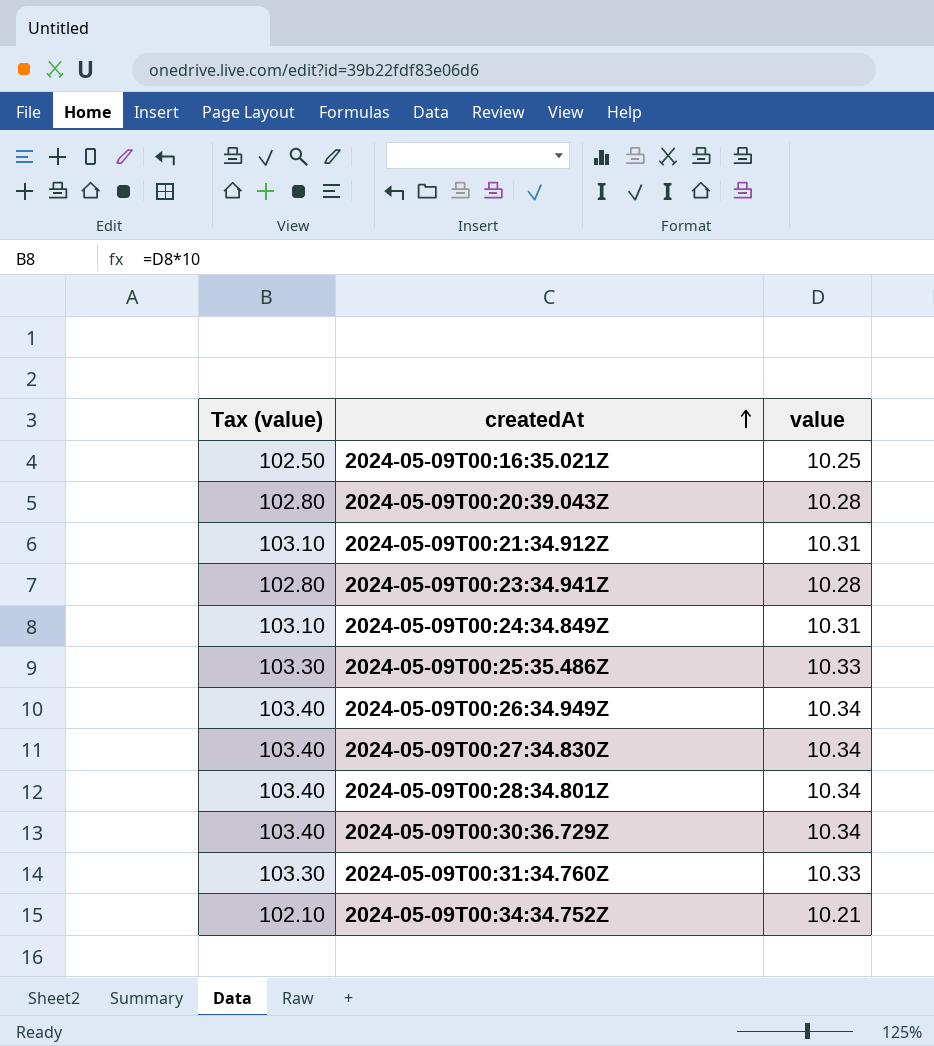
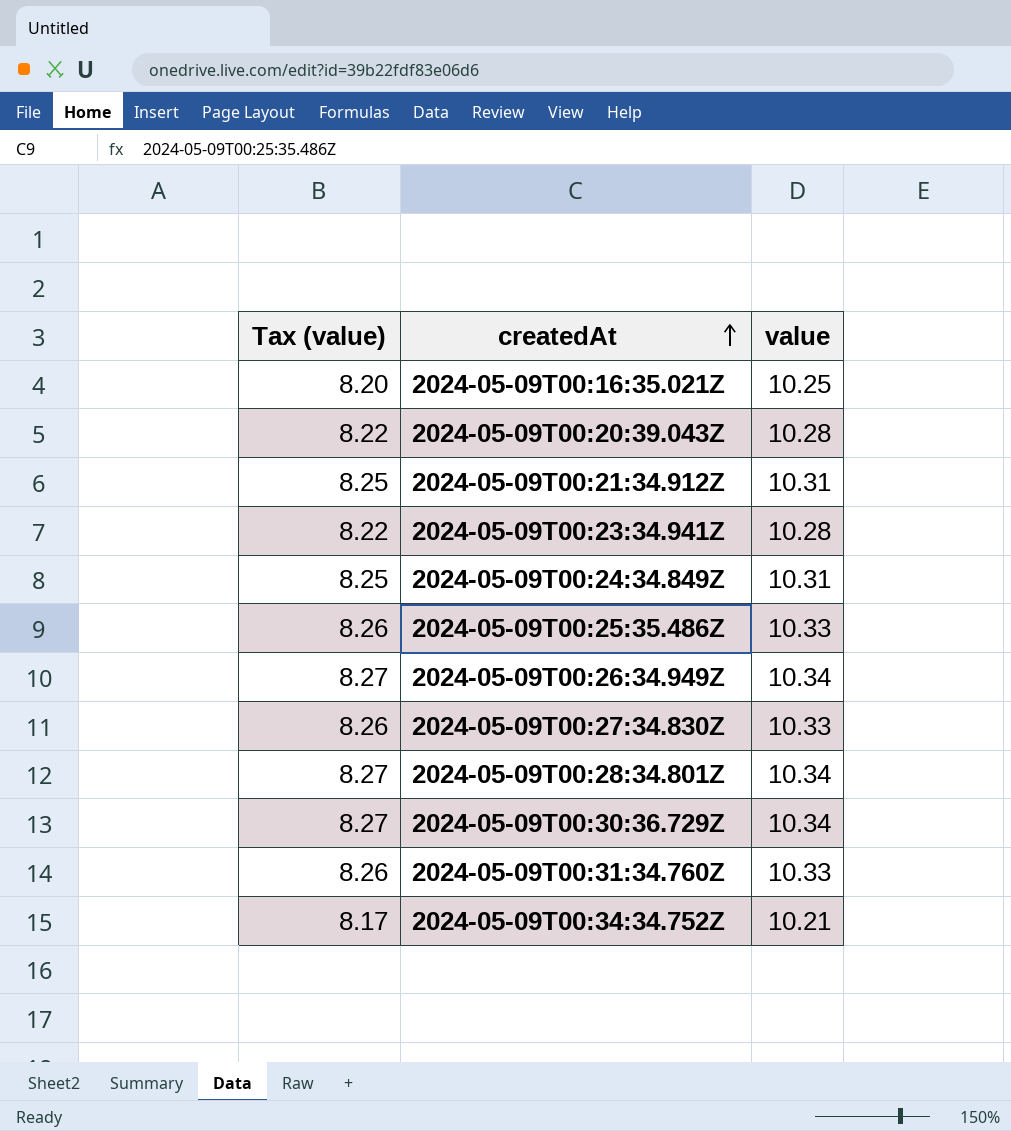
column Tax (value) | formula: [value] * 10 -> [value] * 0.8
2024-05-09T00:27:34.830Z | value: 10.34 -> 10.33

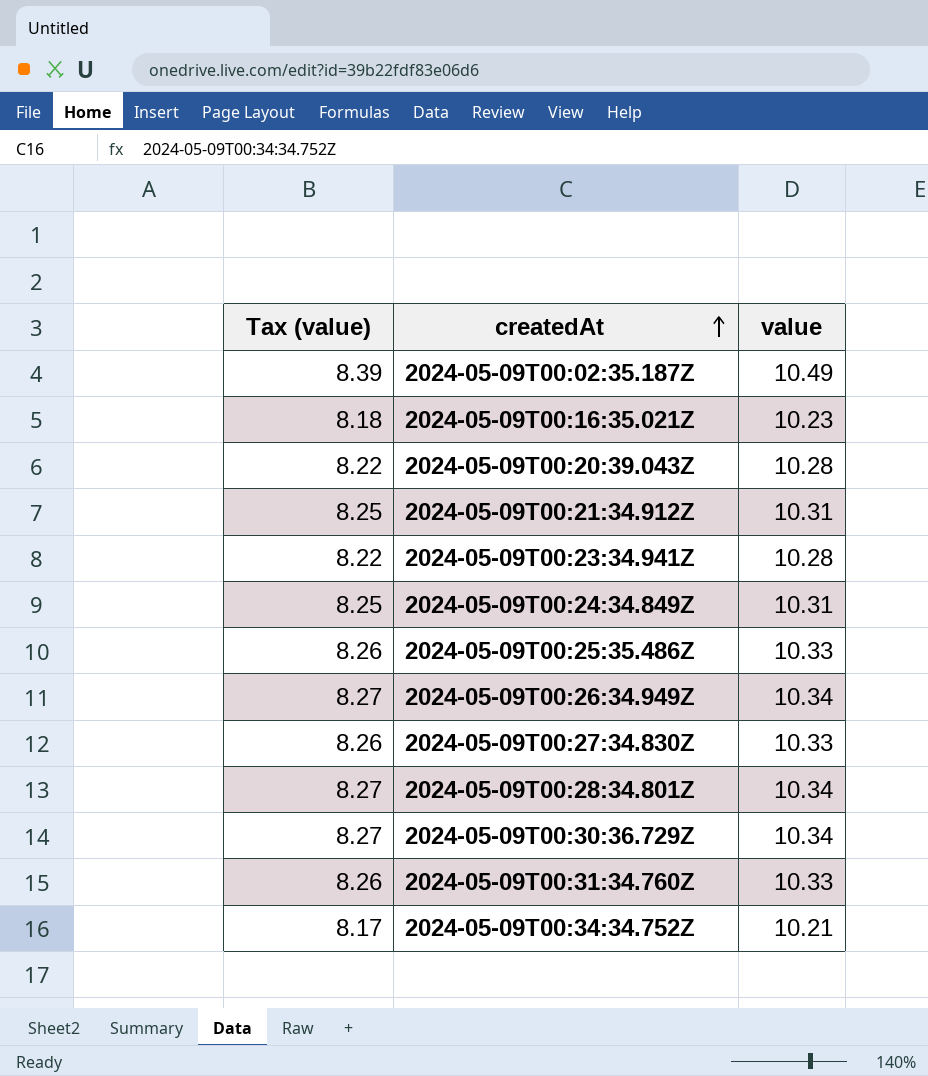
row 2024-05-09T00:02:35.187Z: none -> 8.39 | 10.49
2024-05-09T00:16:35.021Z | Tax (value): 8.20 -> 8.18
2024-05-09T00:16:35.021Z | value: 10.25 -> 10.23

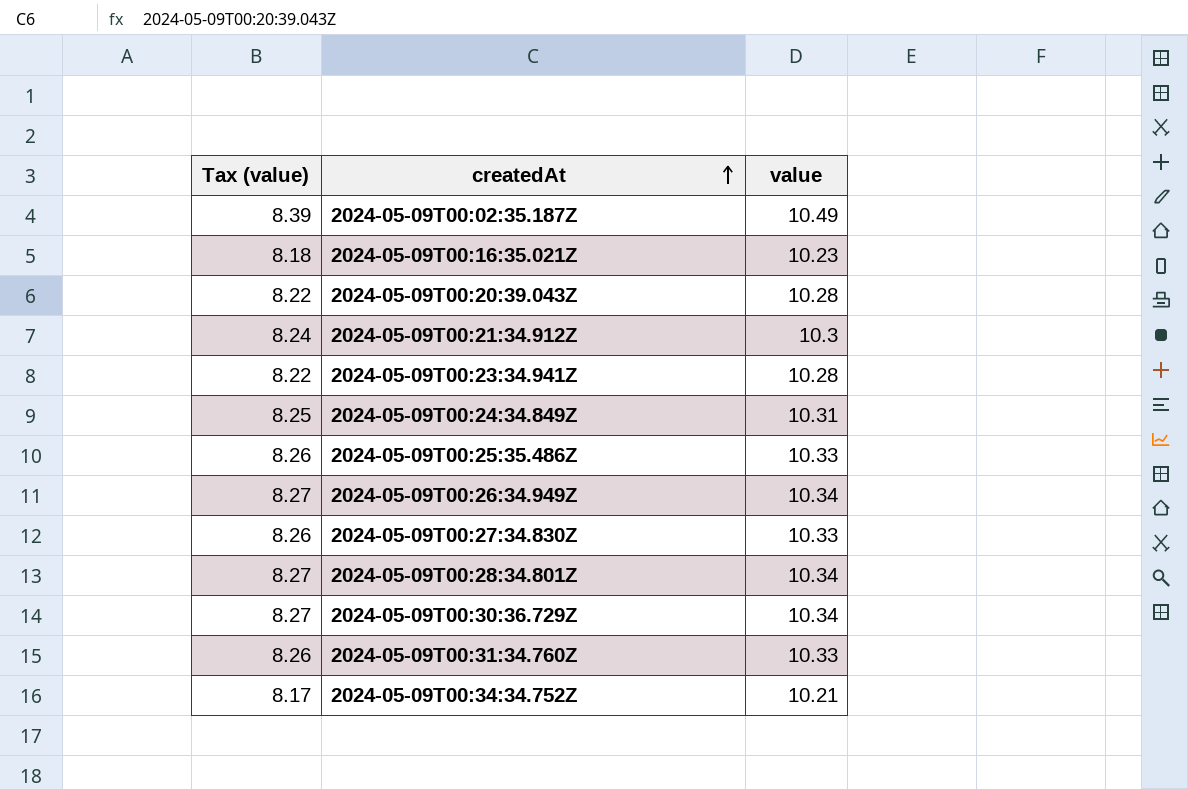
2024-05-09T00:21:34.912Z | Tax (value): 8.25 -> 8.24
2024-05-09T00:21:34.912Z | value: 10.31 -> 10.3

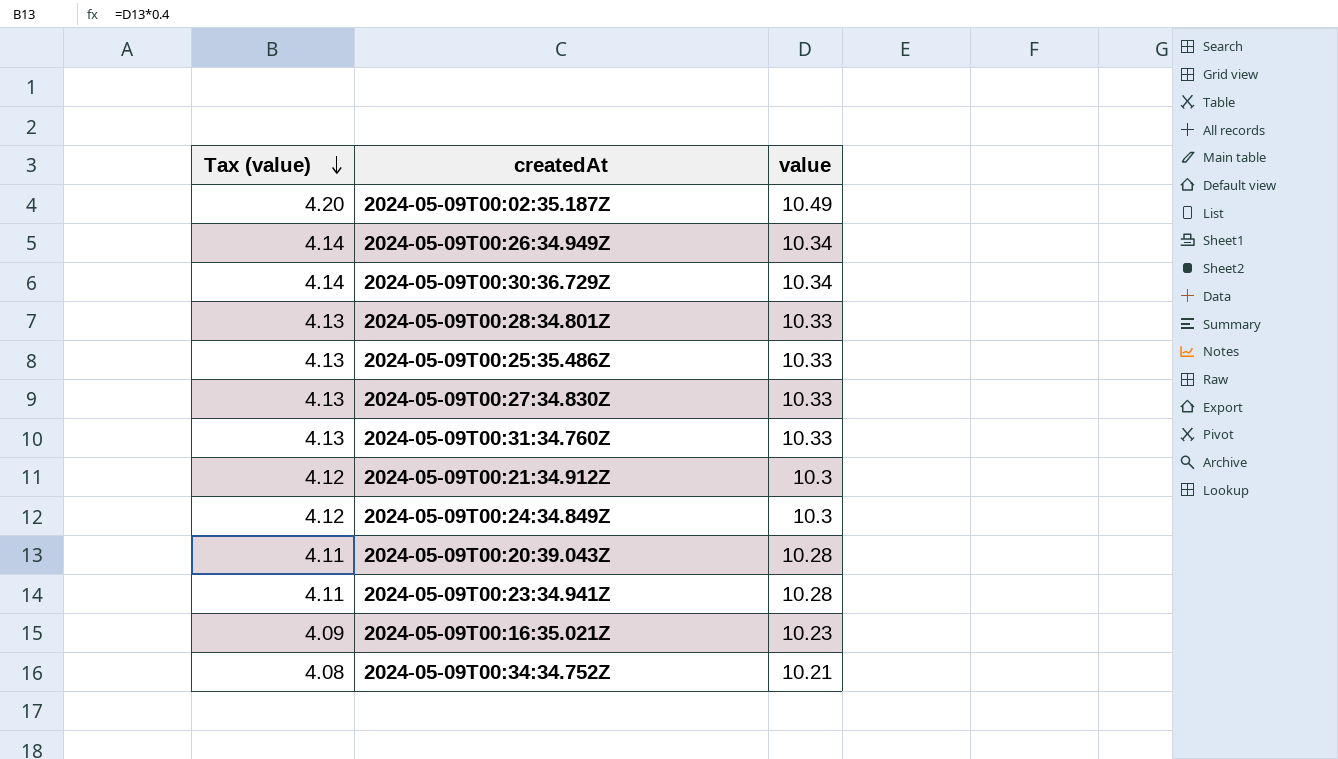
row order: createdAt ascending -> Tax (value) descending
column Tax (value) | formula: [value] * 0.8 -> [value] * 0.4
2024-05-09T00:28:34.801Z | value: 10.34 -> 10.33
2024-05-09T00:24:34.849Z | value: 10.31 -> 10.3

